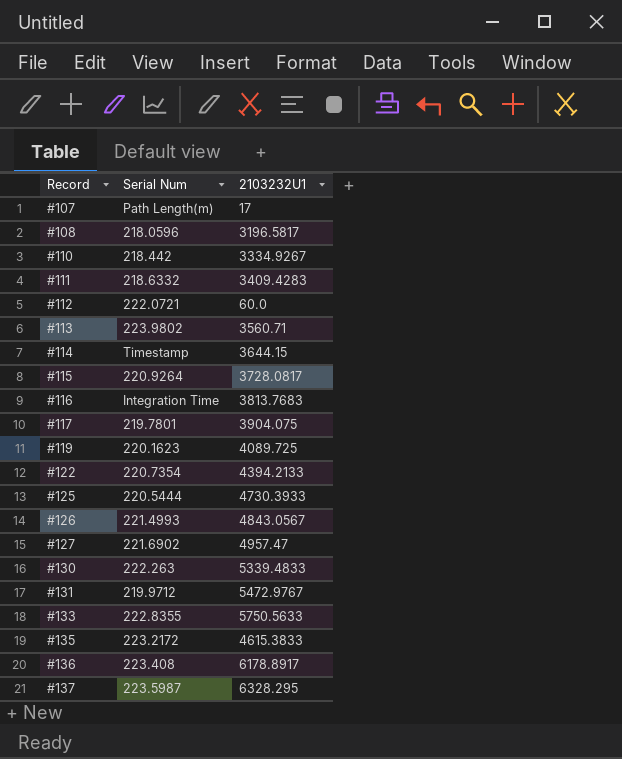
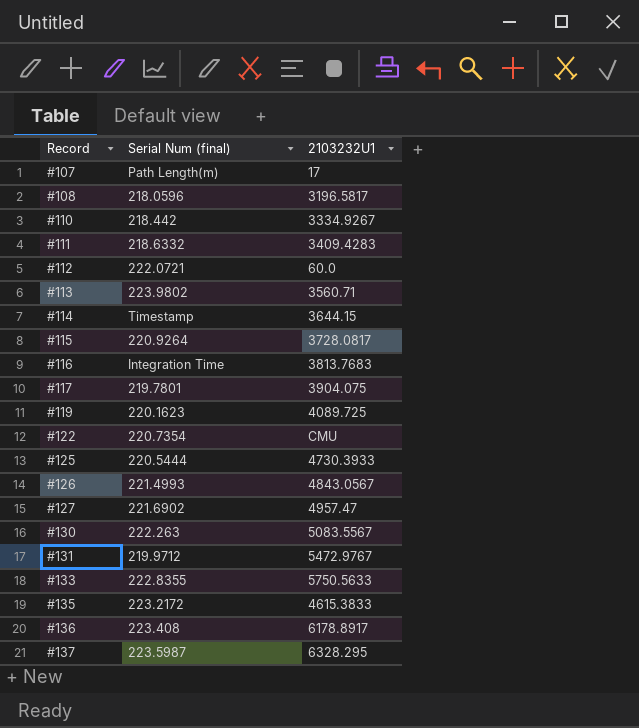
column name: Serial Num -> Serial Num (final)
#122 | 2103232U1: 4394.2133 -> CMU
#130 | 2103232U1: 5339.4833 -> 5083.5567

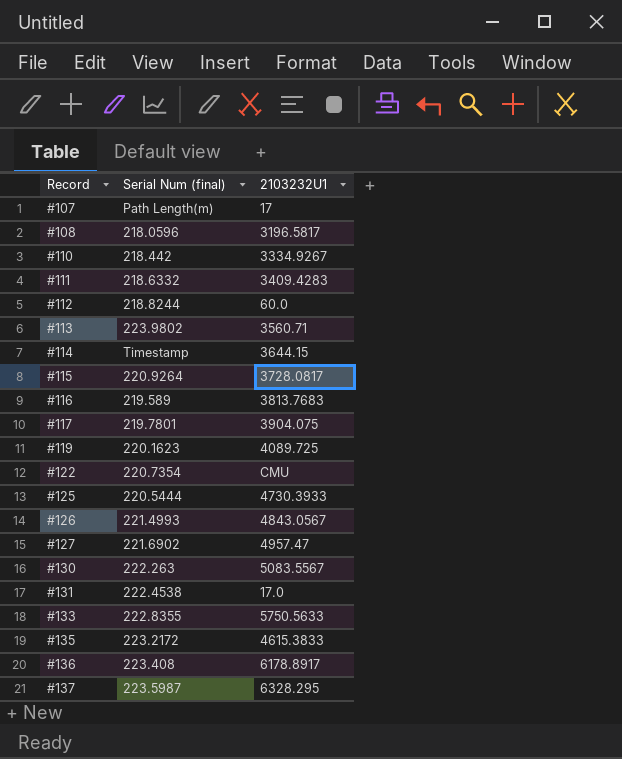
#112 | Serial Num (final): 222.0721 -> 218.8244
#116 | Serial Num (final): Integration Time -> 219.589
#131 | Serial Num (final): 219.9712 -> 222.4538
#131 | 2103232U1: 5472.9767 -> 17.0

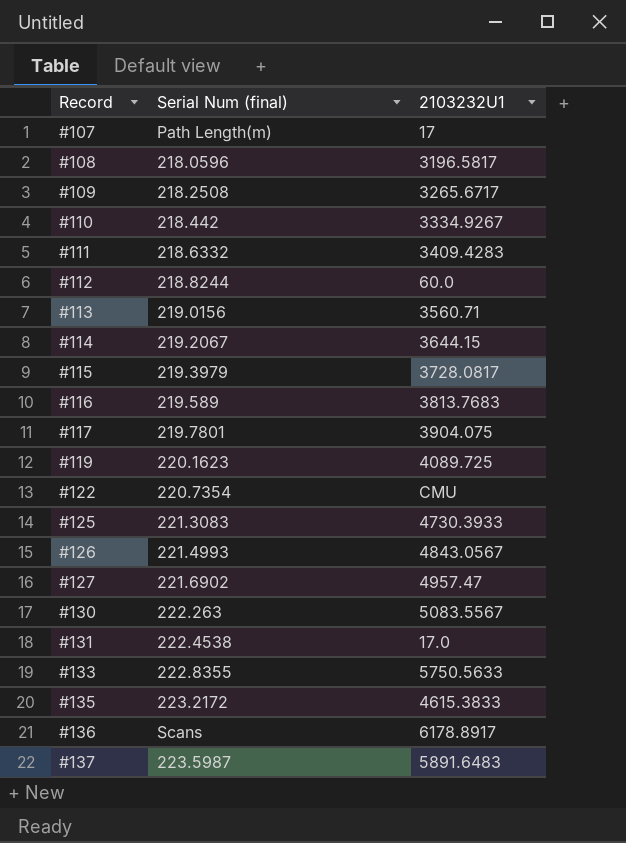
row #109: none -> 218.2508 | 3265.6717
#113 | Serial Num (final): 223.9802 -> 219.0156
#114 | Serial Num (final): Timestamp -> 219.2067
#115 | Serial Num (final): 220.9264 -> 219.3979
#125 | Serial Num (final): 220.5444 -> 221.3083
#136 | Serial Num (final): 223.408 -> Scans
#137 | 2103232U1: 6328.295 -> 5891.6483

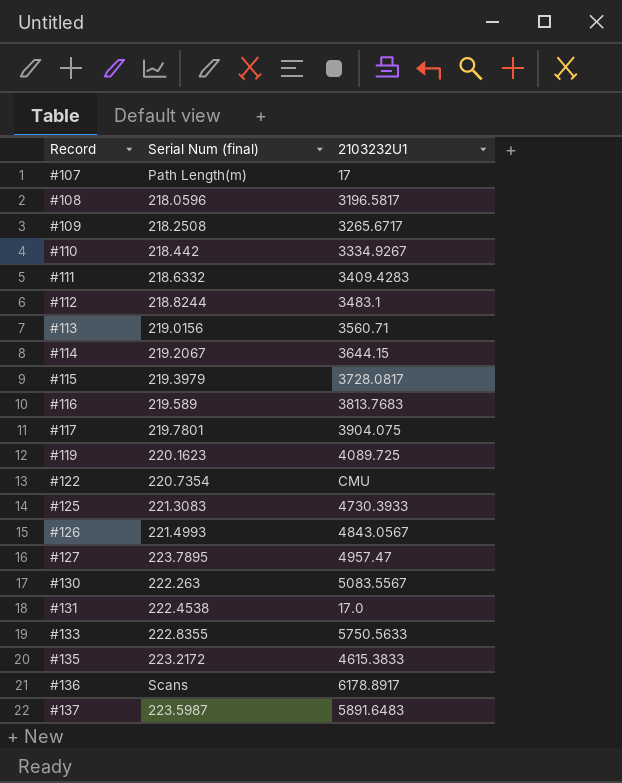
#112 | 2103232U1: 60.0 -> 3483.1
#127 | Serial Num (final): 221.6902 -> 223.7895

